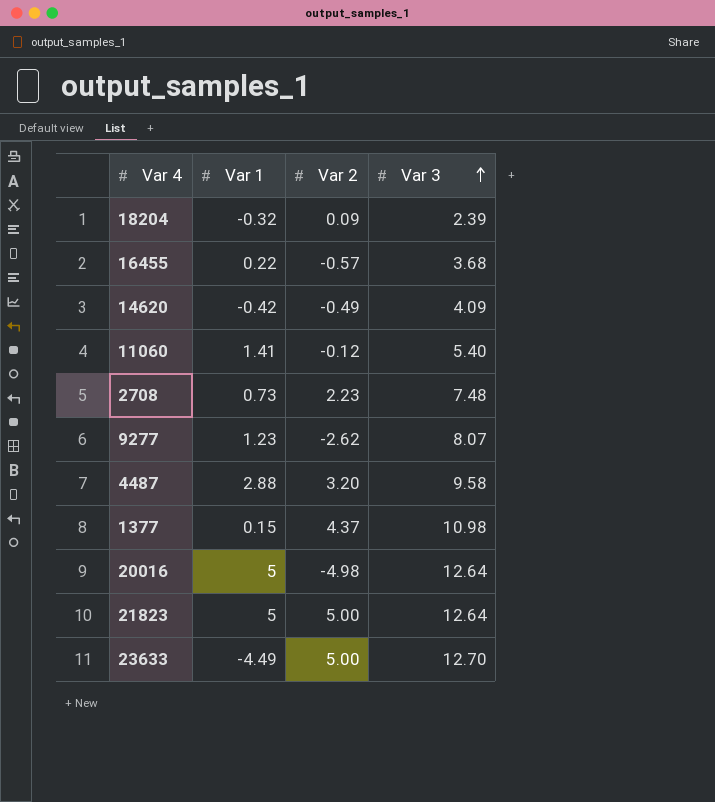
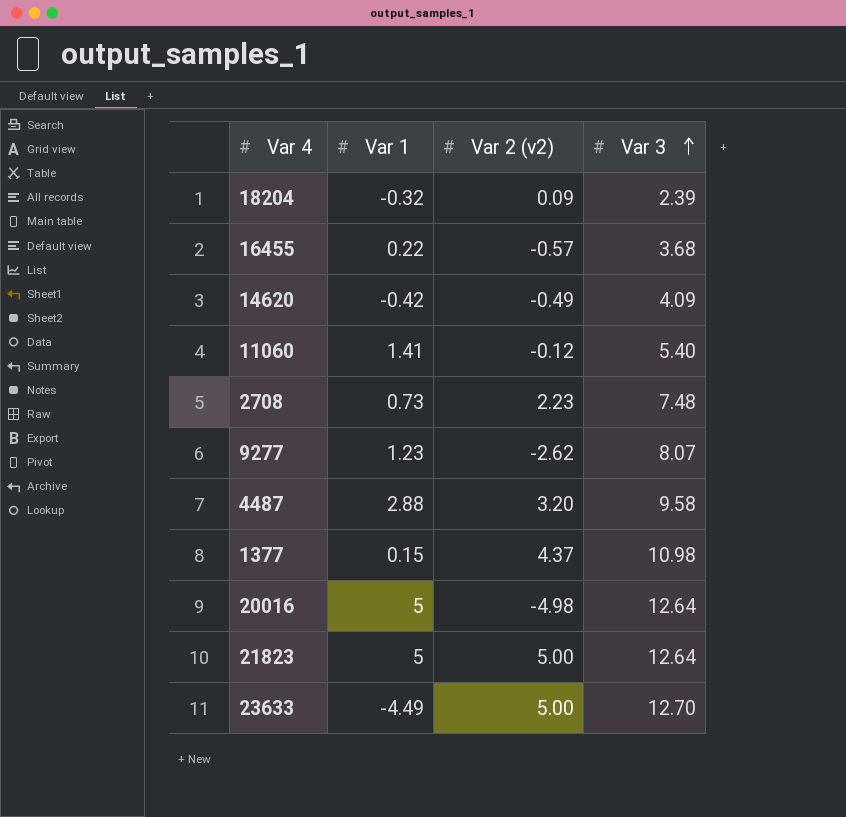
column name: Var 2 -> Var 2 (v2)

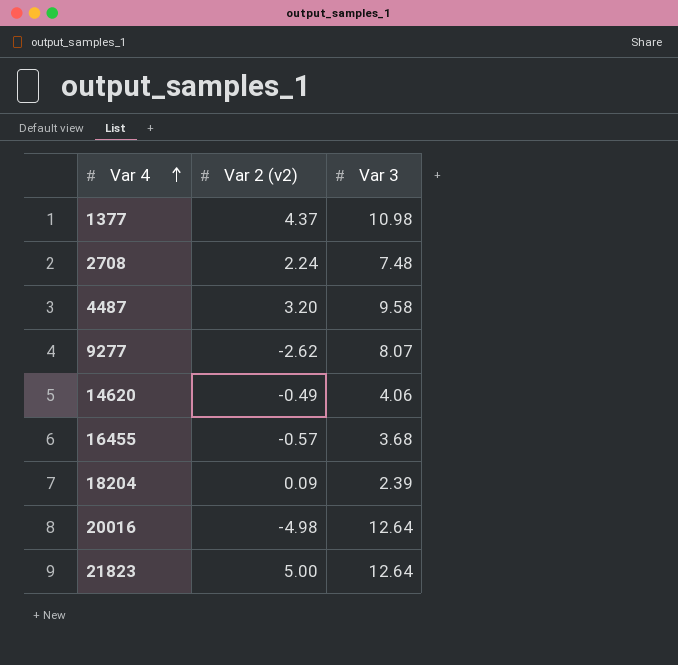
row order: Var 3 ascending -> Var 4 ascending
column Var 1 | position: 2 -> none
row 11060: 1.41 | -0.12 | 5.40 -> none
row 23633: -4.49 | 5.00 | 12.70 -> none
2708 | Var 2 (v2): 2.23 -> 2.24
14620 | Var 3: 4.09 -> 4.06

